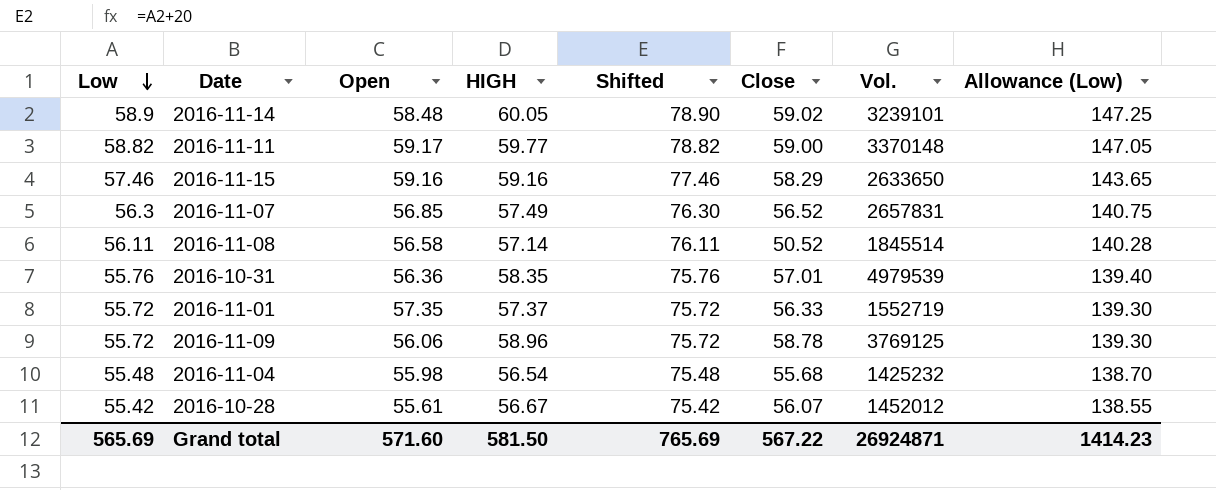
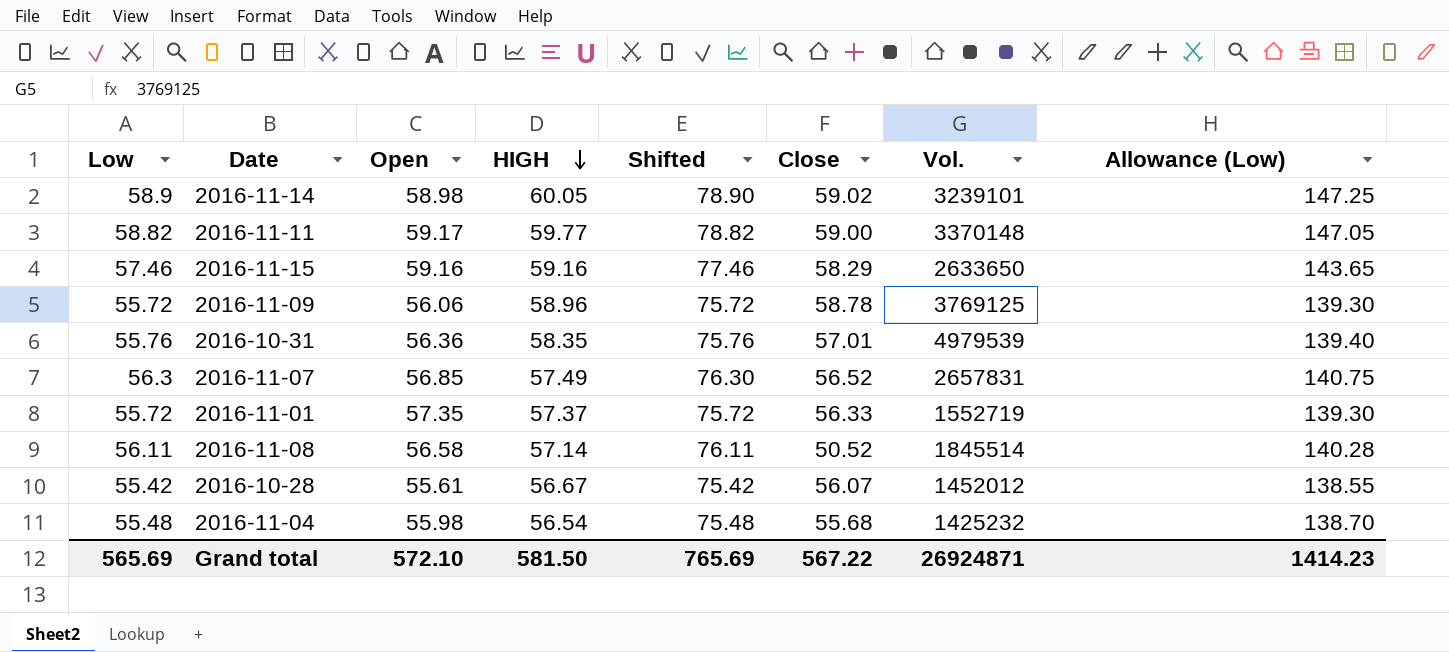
row order: Low descending -> HIGH descending
2016-11-14 | Open: 58.48 -> 58.98
Grand total | Open: 571.60 -> 572.10

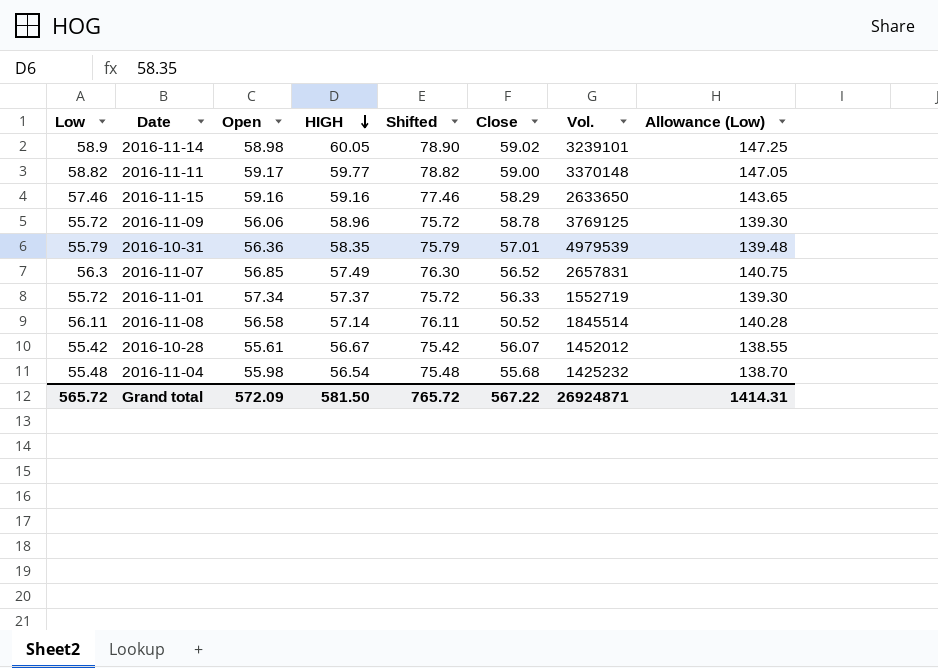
2016-10-31 | Low: 55.76 -> 55.79
2016-10-31 | Shifted: 75.76 -> 75.79
2016-10-31 | Allowance (Low): 139.40 -> 139.48
2016-11-01 | Open: 57.35 -> 57.34
Grand total | Low: 565.69 -> 565.72
Grand total | Open: 572.10 -> 572.09
Grand total | Shifted: 765.69 -> 765.72
Grand total | Allowance (Low): 1414.23 -> 1414.31

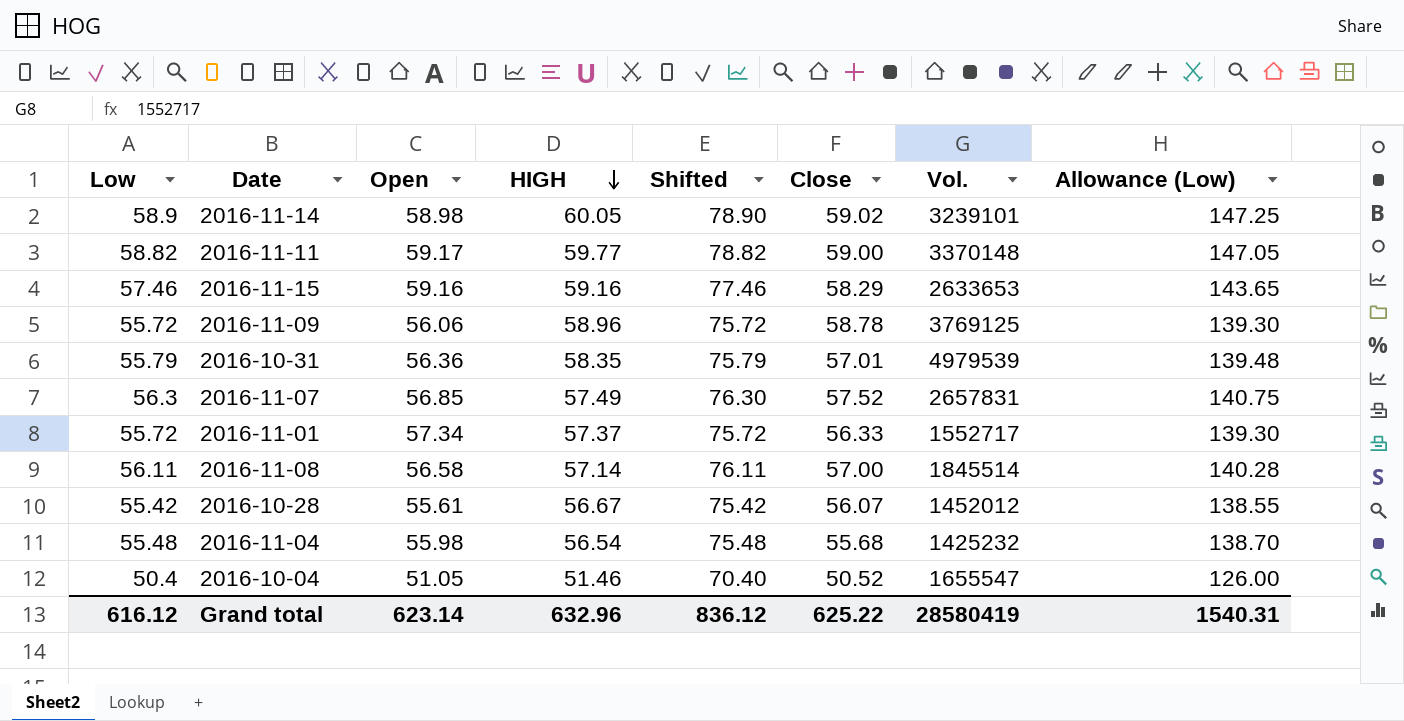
2016-11-15 | Vol.: 2633650 -> 2633653
2016-11-07 | Close: 56.52 -> 57.52
2016-11-01 | Vol.: 1552719 -> 1552717
2016-11-08 | Close: 50.52 -> 57.00
row 2016-10-04: none -> 50.4 | 51.05 | 51.46 | 70.40 | 50.52 | 1655547 | 126.00
Grand total | Low: 565.72 -> 616.12
Grand total | Open: 572.09 -> 623.14
Grand total | HIGH: 581.50 -> 632.96
Grand total | Shifted: 765.72 -> 836.12
Grand total | Close: 567.22 -> 625.22
Grand total | Vol.: 26924871 -> 28580419
Grand total | Allowance (Low): 1414.31 -> 1540.31

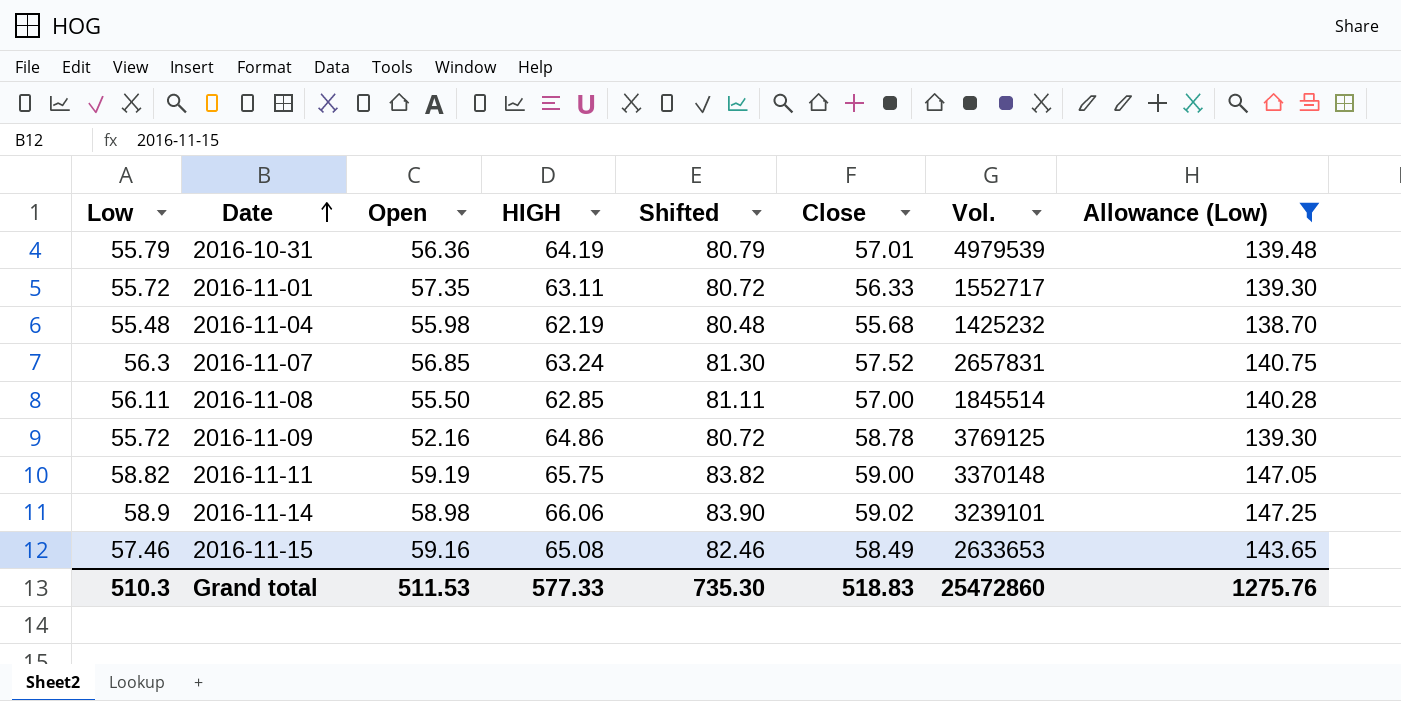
filter: none -> Allowance (Low) >= 138.70
row order: HIGH descending -> Date ascending
column Shifted | formula: [Low] + 20 -> [Low] + 25
2016-10-31 | HIGH: 58.35 -> 64.19
2016-11-01 | Open: 57.34 -> 57.35
2016-11-01 | HIGH: 57.37 -> 63.11
2016-11-04 | HIGH: 56.54 -> 62.19
2016-11-07 | HIGH: 57.49 -> 63.24
2016-11-08 | Open: 56.58 -> 55.50
2016-11-08 | HIGH: 57.14 -> 62.85
2016-11-09 | Open: 56.06 -> 52.16
2016-11-09 | HIGH: 58.96 -> 64.86
2016-11-11 | Open: 59.17 -> 59.19
2016-11-11 | HIGH: 59.77 -> 65.75
2016-11-14 | HIGH: 60.05 -> 66.06
2016-11-15 | HIGH: 59.16 -> 65.08
2016-11-15 | Close: 58.29 -> 58.49
Grand total | Low: 616.12 -> 510.3
Grand total | Open: 623.14 -> 511.53
Grand total | HIGH: 632.96 -> 577.33
Grand total | Shifted: 836.12 -> 735.30
Grand total | Close: 625.22 -> 518.83
Grand total | Vol.: 28580419 -> 25472860
Grand total | Allowance (Low): 1540.31 -> 1275.76

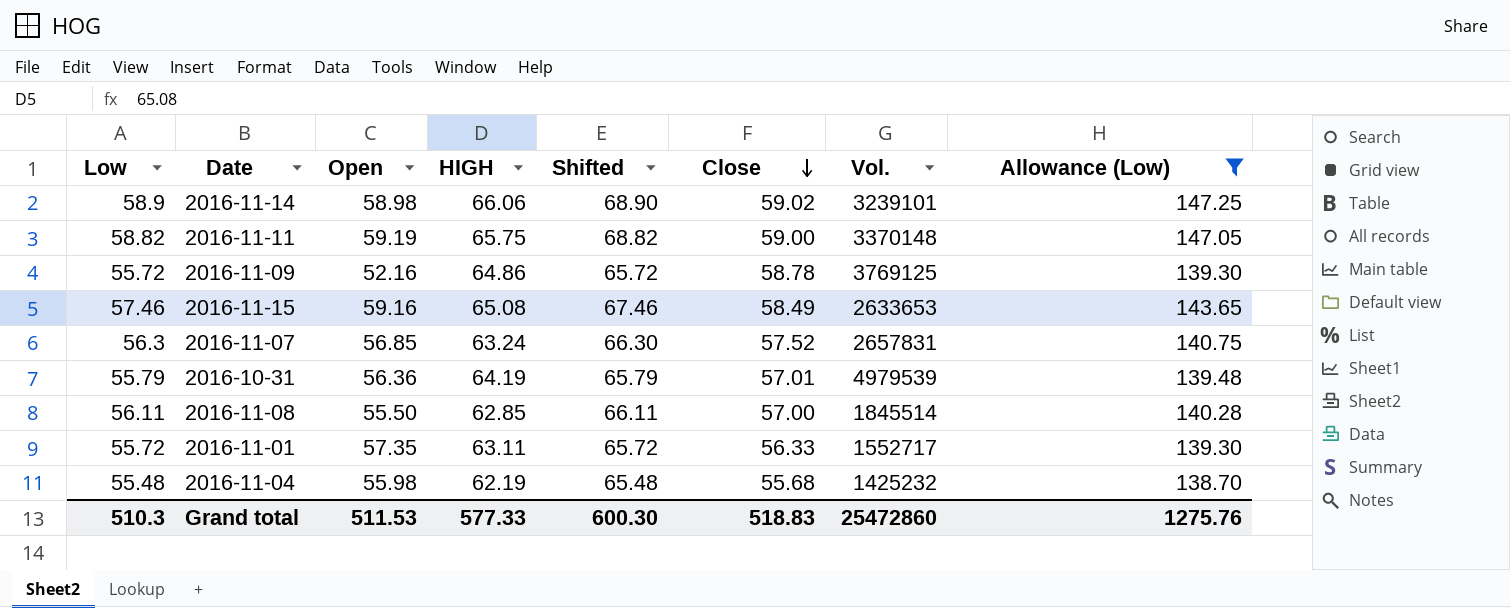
row order: Date ascending -> Close descending
column Shifted | formula: [Low] + 25 -> [Low] + 10
Grand total | Shifted: 735.30 -> 600.30

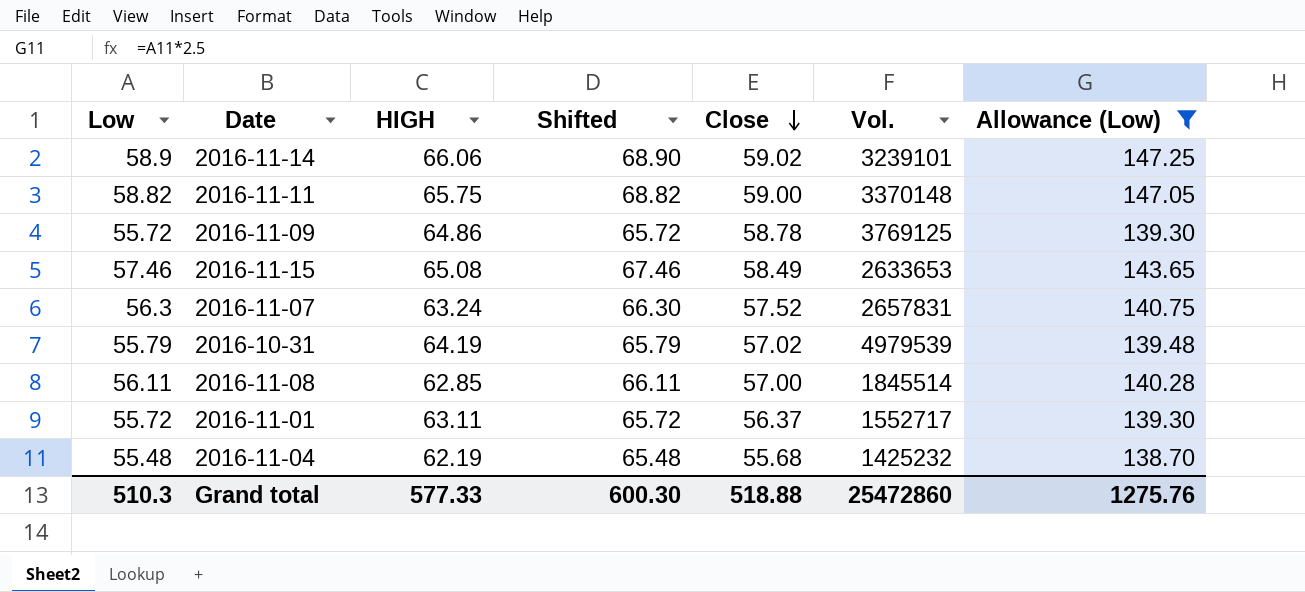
column Open | position: 3 -> none
2016-10-31 | Close: 57.01 -> 57.02
2016-11-01 | Close: 56.33 -> 56.37
Grand total | Close: 518.83 -> 518.88

